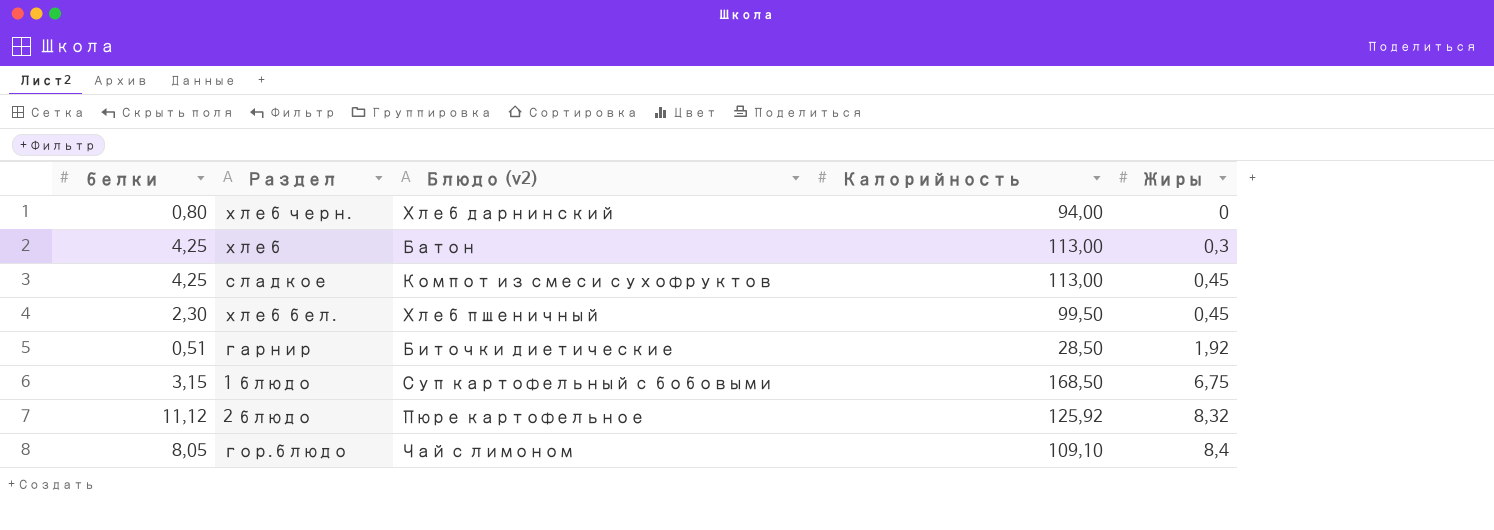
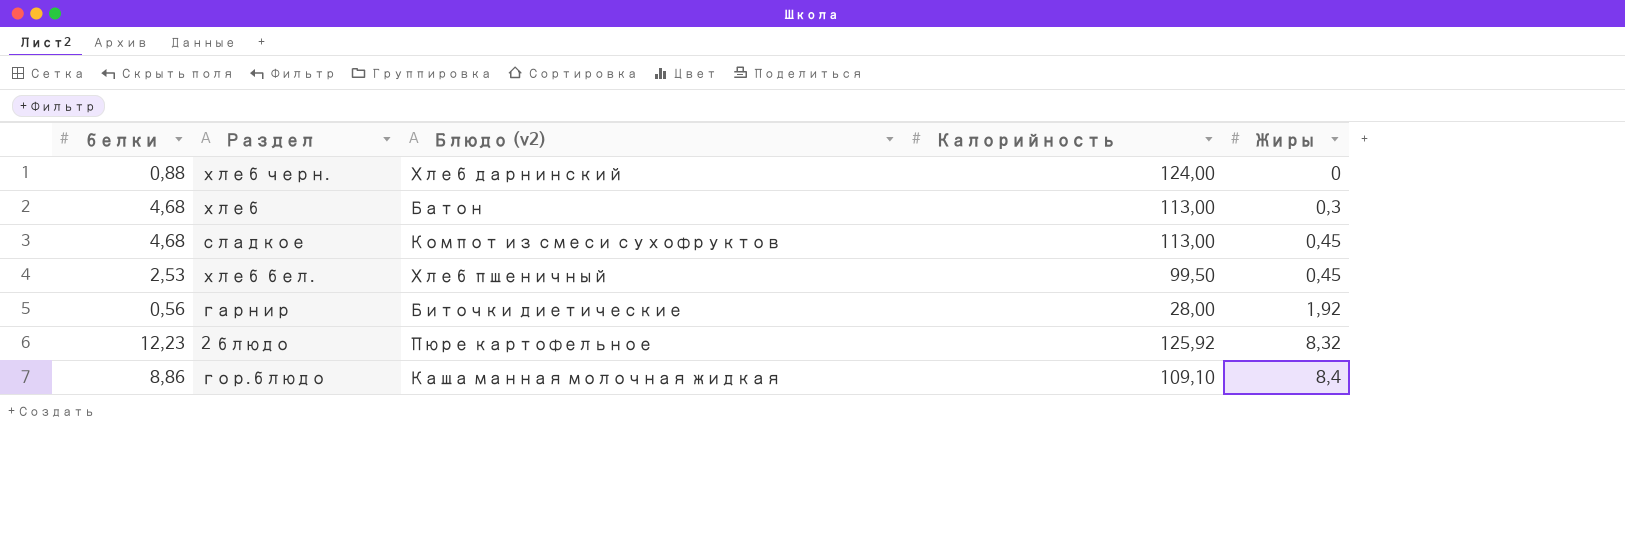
row 1 блюдо: 3,15 | Суп картофельный с бобовыми | 168,50 | 6,75 -> none
хлеб черн. | белки: 0,80 -> 0,88
хлеб черн. | Калорийность: 94,00 -> 124,00
хлеб | белки: 4,25 -> 4,68
сладкое | белки: 4,25 -> 4,68
хлеб бел. | белки: 2,30 -> 2,53
гарнир | белки: 0,51 -> 0,56
гарнир | Калорийность: 28,50 -> 28,00
2 блюдо | белки: 11,12 -> 12,23
гор.блюдо | белки: 8,05 -> 8,86
гор.блюдо | Блюдо (v2): Чай с лимоном -> Каша манная молочная жидкая

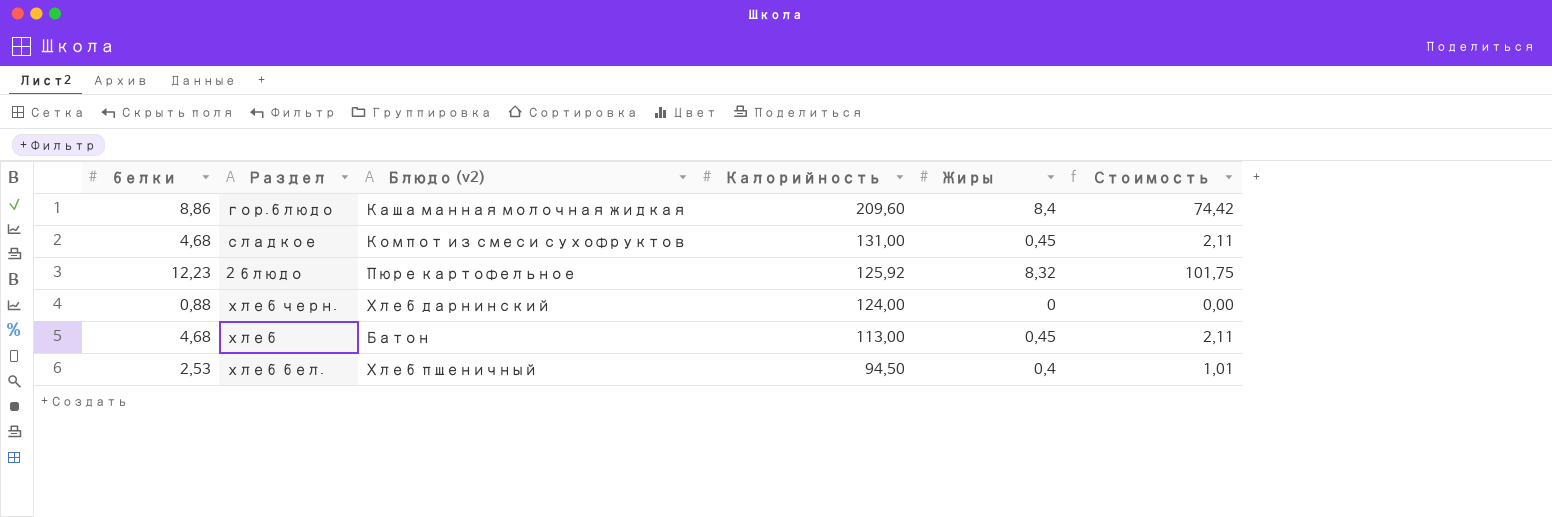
row order: Жиры ascending -> Калорийность descending
column Стоимость | formula: none -> [белки] * [Жиры]
row гарнир: 0,56 | Биточки диетические | 28,00 | 1,92 -> none
гор.блюдо | Калорийность: 109,10 -> 209,60
сладкое | Калорийность: 113,00 -> 131,00
хлеб | Жиры: 0,3 -> 0,45
хлеб бел. | Калорийность: 99,50 -> 94,50
хлеб бел. | Жиры: 0,45 -> 0,4

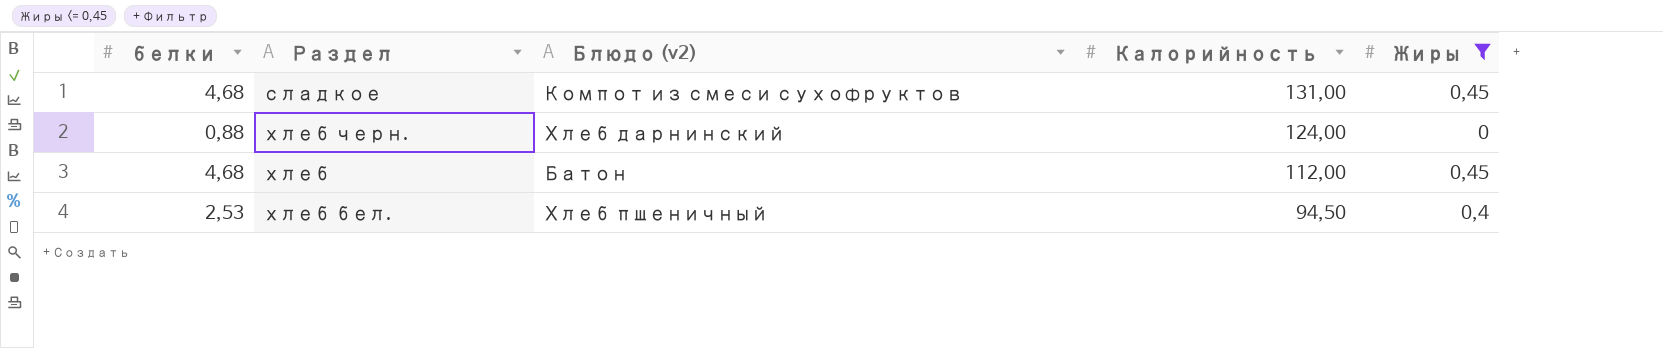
filter: none -> Жиры <= 0,45
column Стоимость | formula: [белки] * [Жиры] -> none
хлеб | Калорийность: 113,00 -> 112,00

